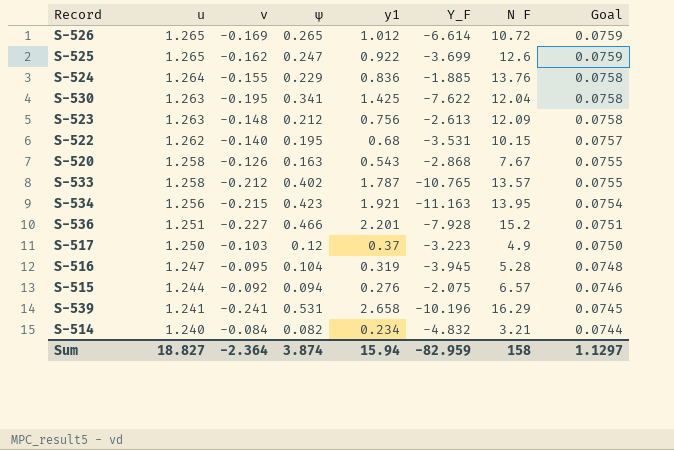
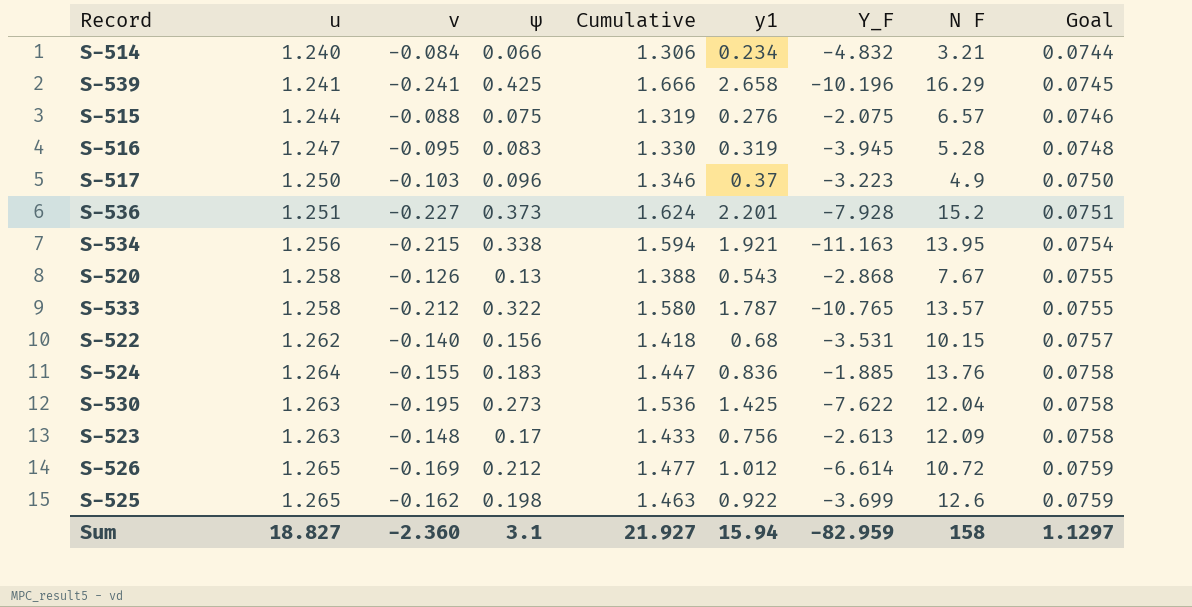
row order: u descending -> Goal ascending
column Cumulative | formula: none -> [u] + [ψ]
S-514 | ψ: 0.082 -> 0.066
S-539 | ψ: 0.531 -> 0.425
S-515 | v: -0.092 -> -0.088
S-515 | ψ: 0.094 -> 0.075
S-516 | ψ: 0.104 -> 0.083
S-517 | ψ: 0.12 -> 0.096
S-536 | ψ: 0.466 -> 0.373
S-534 | ψ: 0.423 -> 0.338
S-520 | ψ: 0.163 -> 0.13
S-533 | ψ: 0.402 -> 0.322
S-522 | ψ: 0.195 -> 0.156
S-524 | ψ: 0.229 -> 0.183
S-530 | ψ: 0.341 -> 0.273
S-523 | ψ: 0.212 -> 0.17
S-526 | ψ: 0.265 -> 0.212
S-525 | ψ: 0.247 -> 0.198
Sum | v: -2.364 -> -2.360
Sum | ψ: 3.874 -> 3.1

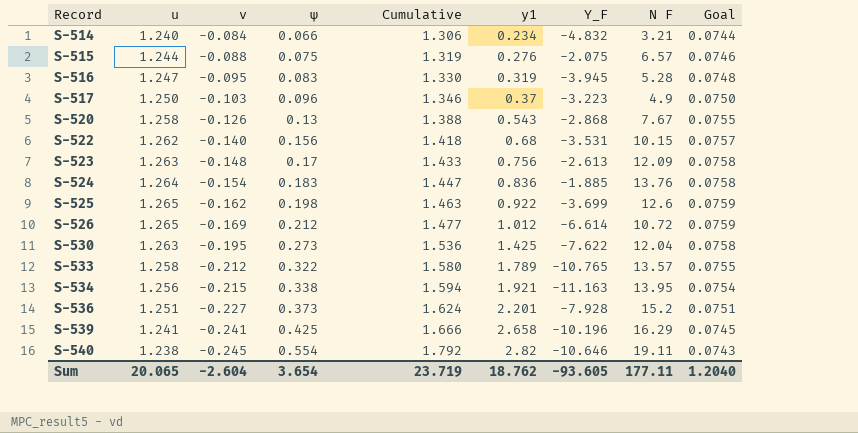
row order: Goal ascending -> Record ascending
S-524 | v: -0.155 -> -0.154
S-533 | y1: 1.787 -> 1.789
row S-540: none -> 1.238 | -0.245 | 0.554 | 1.792 | 2.82 | -10.646 | 19.11 | 0.0743
Sum | u: 18.827 -> 20.065
Sum | v: -2.360 -> -2.604
Sum | ψ: 3.1 -> 3.654
Sum | Cumulative: 21.927 -> 23.719
Sum | y1: 15.94 -> 18.762
Sum | Y_F: -82.959 -> -93.605
Sum | N F: 158 -> 177.11
Sum | Goal: 1.1297 -> 1.2040

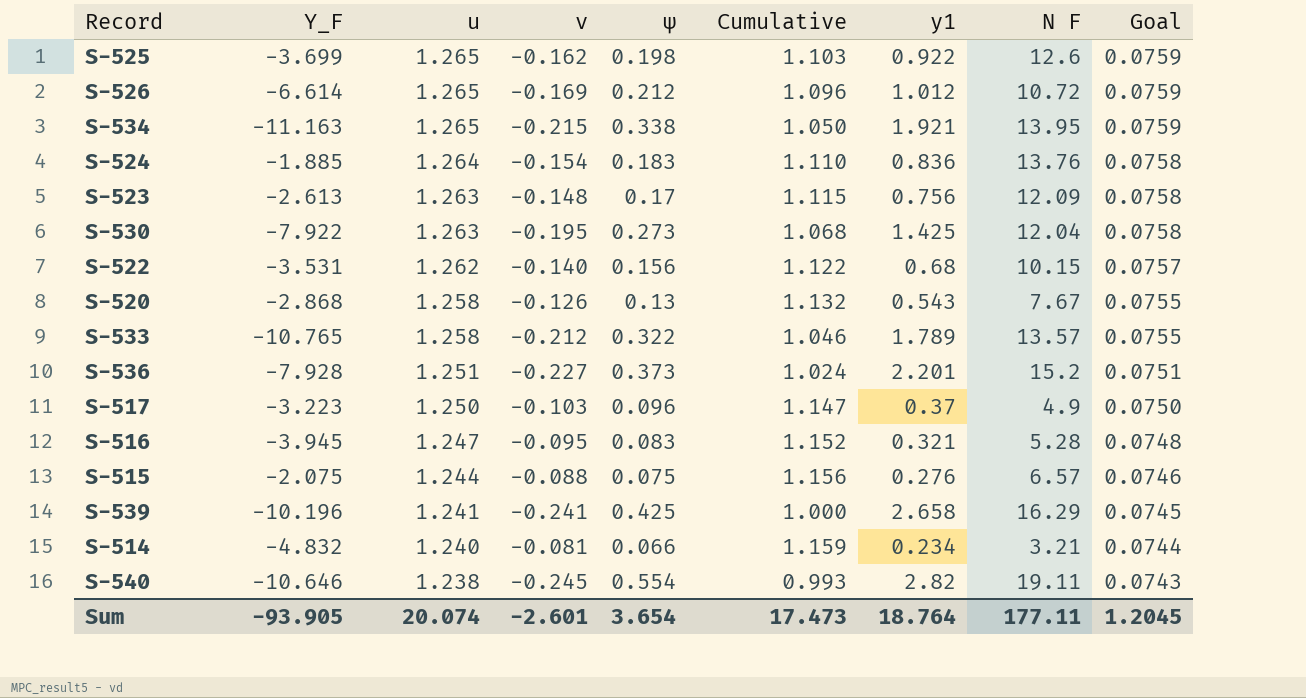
row order: Record ascending -> u descending
column Y_F | position: 7 -> 2
column Cumulative | formula: [u] + [ψ] -> [u] + [v]
S-534 | u: 1.256 -> 1.265
S-534 | Goal: 0.0754 -> 0.0759
S-530 | Y_F: -7.622 -> -7.922
S-516 | y1: 0.319 -> 0.321
S-514 | v: -0.084 -> -0.081
Sum | Y_F: -93.605 -> -93.905
Sum | u: 20.065 -> 20.074
Sum | v: -2.604 -> -2.601
Sum | Cumulative: 23.719 -> 17.473
Sum | y1: 18.762 -> 18.764
Sum | Goal: 1.2040 -> 1.2045

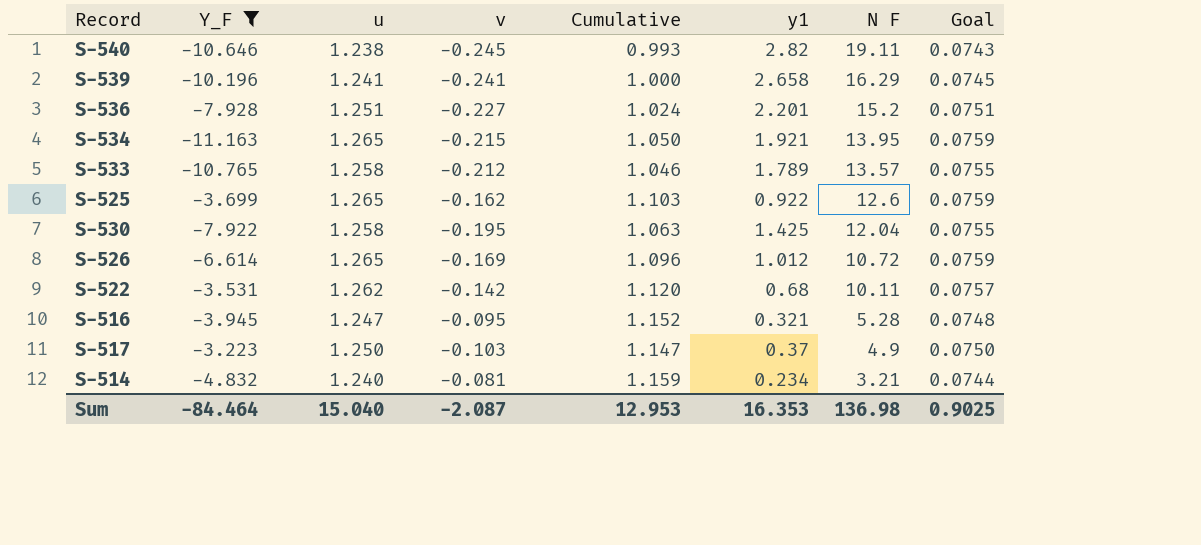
filter: none -> Y_F <= -3.223
row order: u descending -> N F descending
column ψ | position: 5 -> none
S-530 | u: 1.263 -> 1.258
S-530 | Cumulative: 1.068 -> 1.063
S-530 | Goal: 0.0758 -> 0.0755
S-522 | v: -0.140 -> -0.142
S-522 | Cumulative: 1.122 -> 1.120
S-522 | N F: 10.15 -> 10.11
Sum | Y_F: -93.905 -> -84.464
Sum | u: 20.074 -> 15.040
Sum | v: -2.601 -> -2.087
Sum | Cumulative: 17.473 -> 12.953
Sum | y1: 18.764 -> 16.353
Sum | N F: 177.11 -> 136.98
Sum | Goal: 1.2045 -> 0.9025

